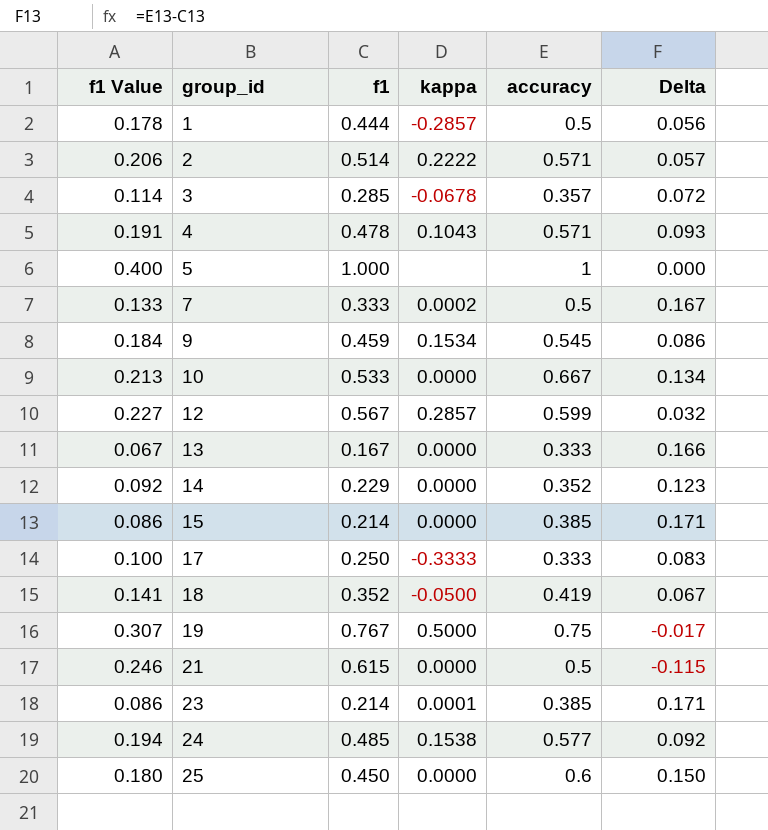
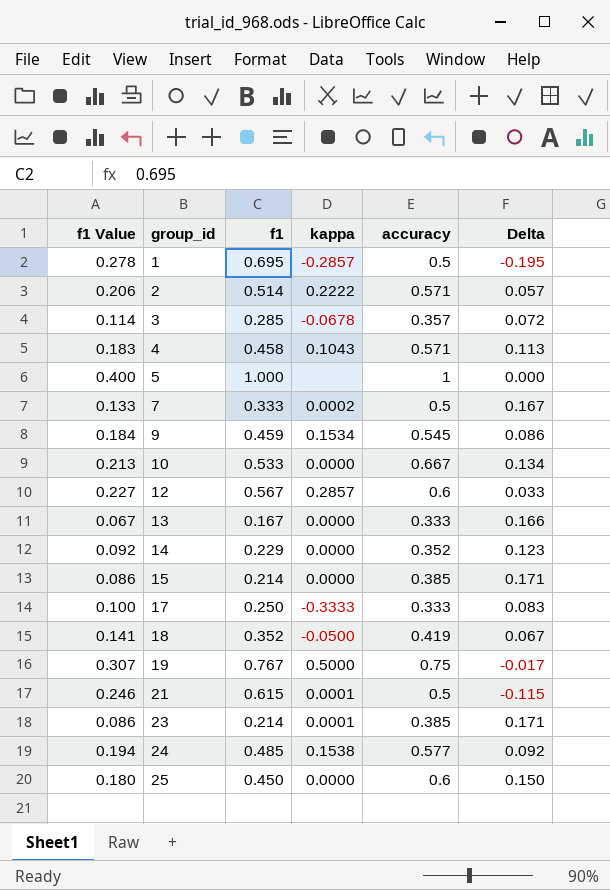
1 | f1 Value: 0.178 -> 0.278
1 | f1: 0.444 -> 0.695
1 | Delta: 0.056 -> -0.195
4 | f1 Value: 0.191 -> 0.183
4 | f1: 0.478 -> 0.458
4 | Delta: 0.093 -> 0.113
12 | accuracy: 0.599 -> 0.6
12 | Delta: 0.032 -> 0.033
21 | kappa: 0.0000 -> 0.0001

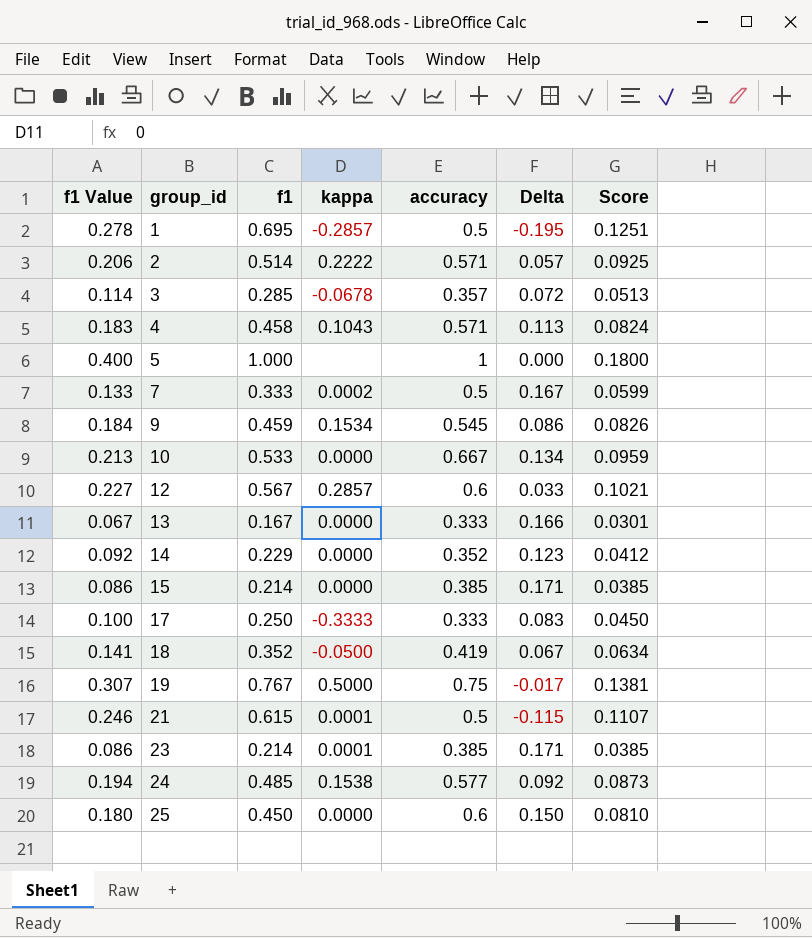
column Score | formula: none -> [f1] * 0.18

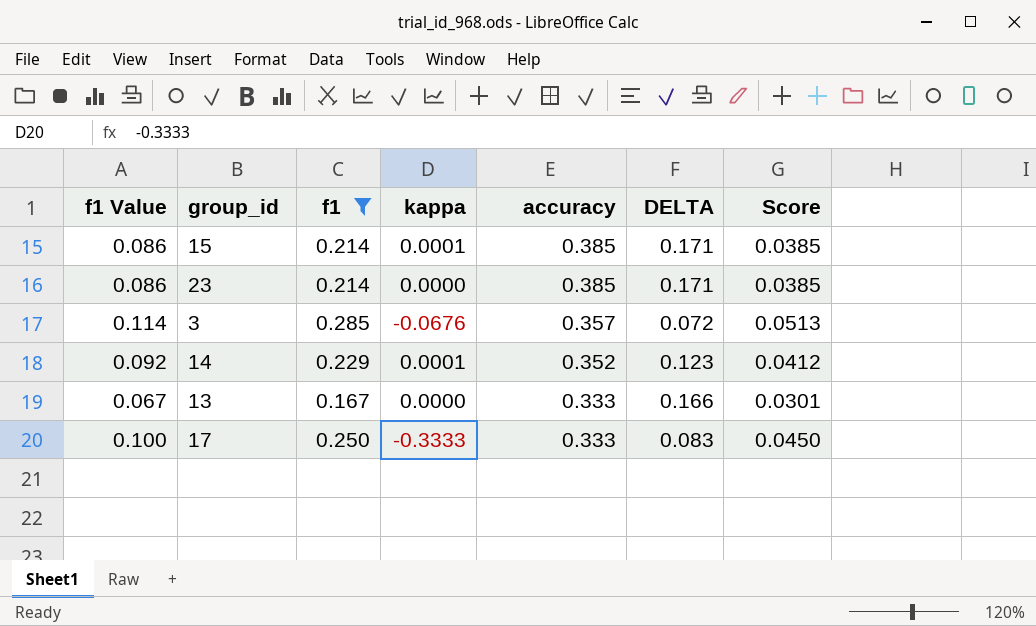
filter: none -> f1 <= 0.285
row order: group_id ascending -> accuracy descending
column name: Delta -> DELTA
15 | kappa: 0.0000 -> 0.0001
23 | kappa: 0.0001 -> 0.0000
3 | kappa: -0.0678 -> -0.0676
14 | kappa: 0.0000 -> 0.0001

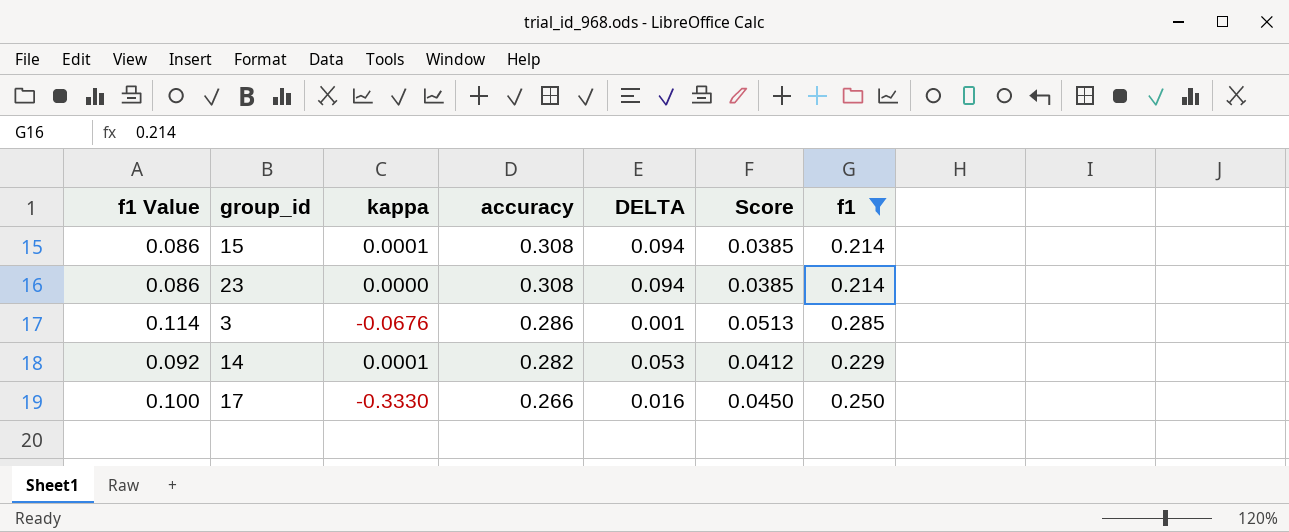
column f1 | position: 3 -> 7
row 13: 0.067 | 0.167 | 0.0000 | 0.333 | 0.166 | 0.0301 -> none
15 | accuracy: 0.385 -> 0.308
15 | DELTA: 0.171 -> 0.094
23 | accuracy: 0.385 -> 0.308
23 | DELTA: 0.171 -> 0.094
3 | accuracy: 0.357 -> 0.286
3 | DELTA: 0.072 -> 0.001
14 | accuracy: 0.352 -> 0.282
14 | DELTA: 0.123 -> 0.053
17 | kappa: -0.3333 -> -0.3330
17 | accuracy: 0.333 -> 0.266
17 | DELTA: 0.083 -> 0.016

